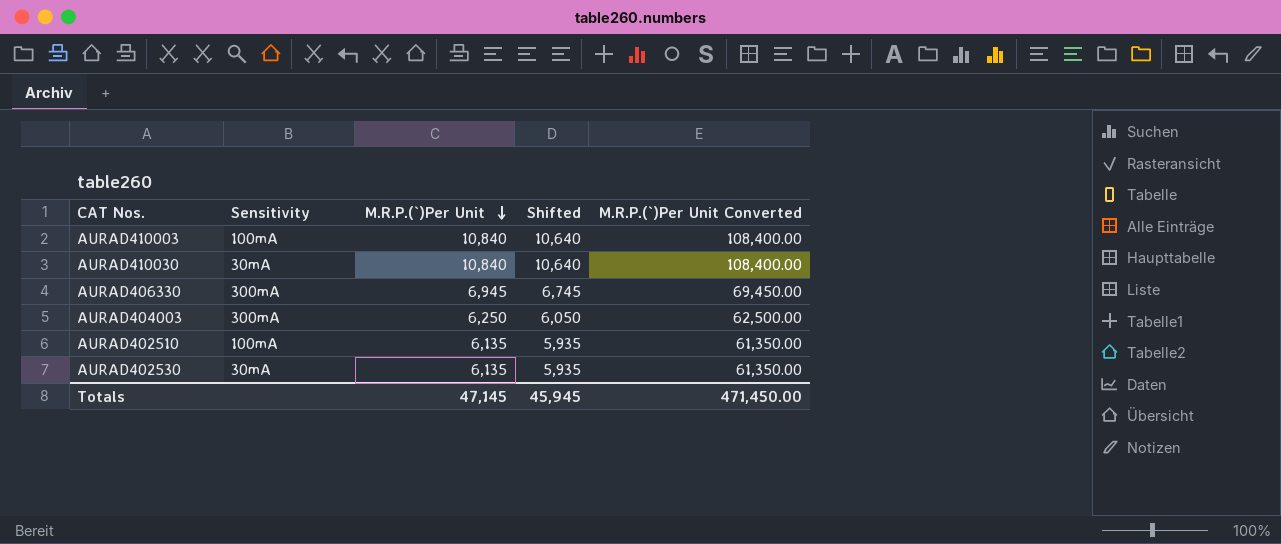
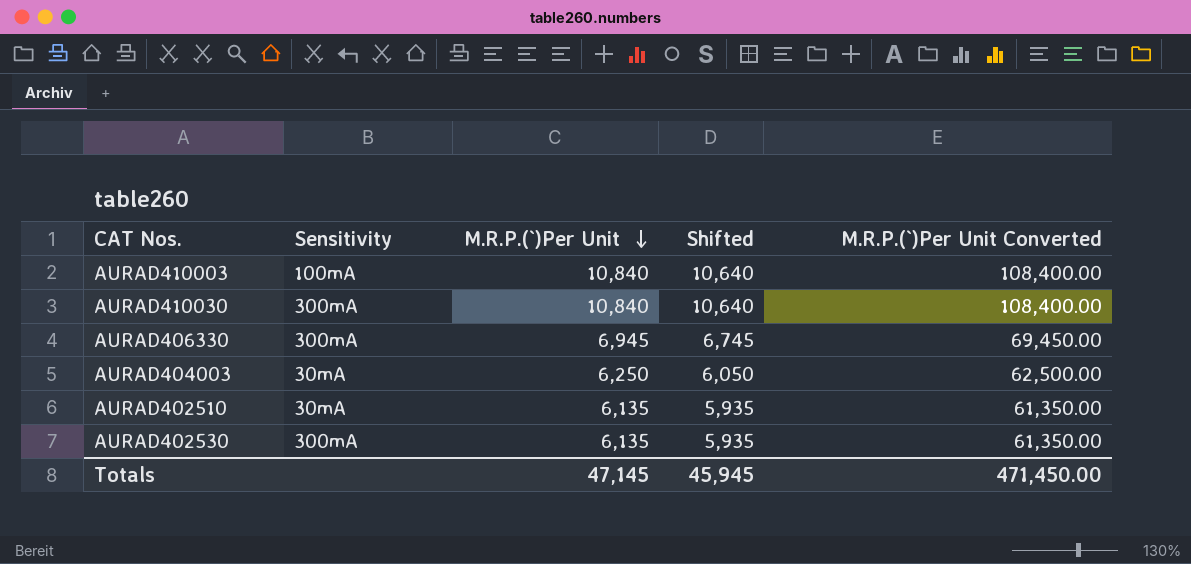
AURAD410030 | Sensitivity: 30mA -> 300mA
AURAD404003 | Sensitivity: 300mA -> 30mA
AURAD402510 | Sensitivity: 100mA -> 30mA
AURAD402530 | Sensitivity: 30mA -> 300mA

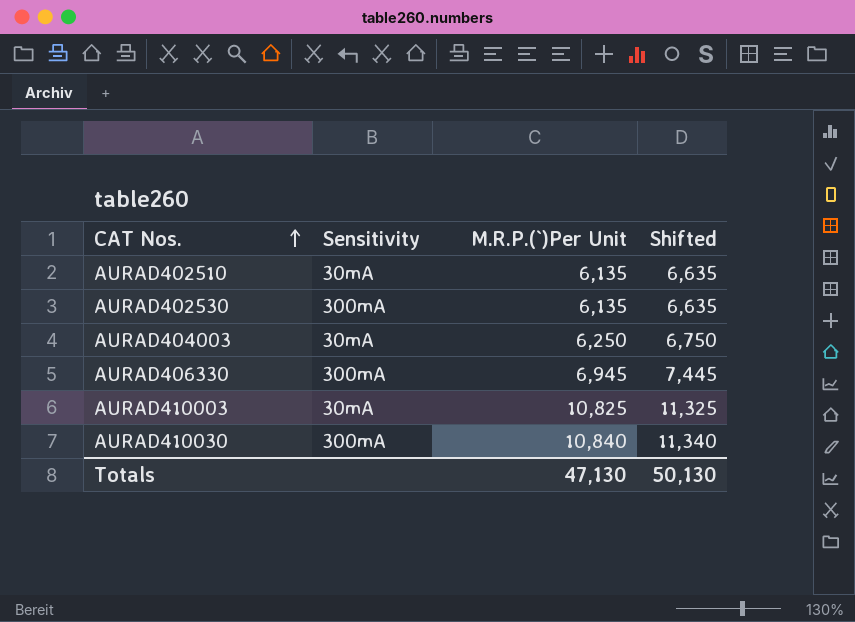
row order: M.R.P.(`)Per Unit descending -> CAT Nos. ascending
column M.R.P.(`)Per Unit Converted | formula: [M.R.P.(`)Per Unit] * 10 -> none
column Shifted | formula: [M.R.P.(`)Per Unit] - 200 -> [M.R.P.(`)Per Unit] + 500
AURAD410003 | Sensitivity: 100mA -> 30mA
AURAD410003 | M.R.P.(`)Per Unit: 10,840 -> 10,825
Totals | M.R.P.(`)Per Unit: 47,145 -> 47,130
Totals | Shifted: 45,945 -> 50,130

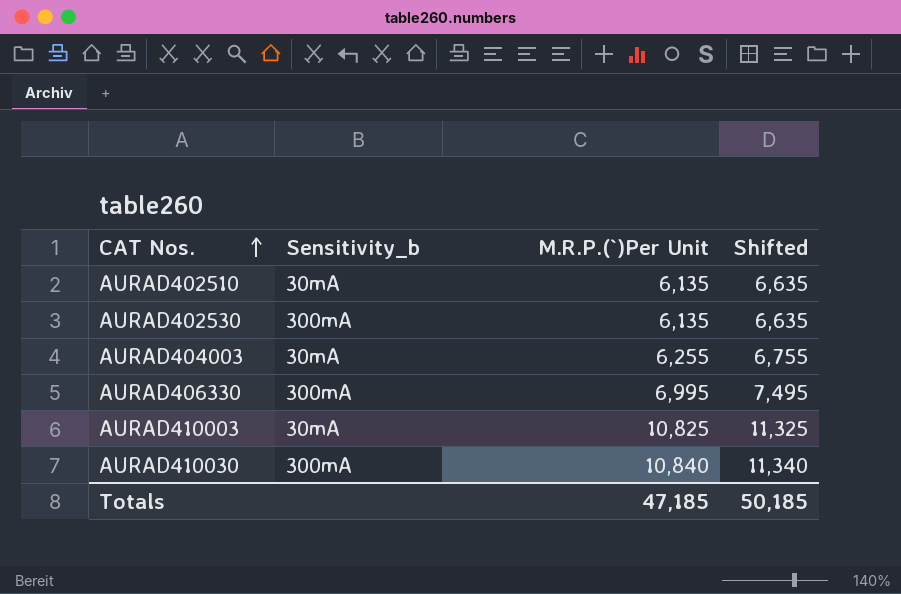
column name: Sensitivity -> Sensitivity_b
AURAD404003 | M.R.P.(`)Per Unit: 6,250 -> 6,255
AURAD404003 | Shifted: 6,750 -> 6,755
AURAD406330 | M.R.P.(`)Per Unit: 6,945 -> 6,995
AURAD406330 | Shifted: 7,445 -> 7,495
Totals | M.R.P.(`)Per Unit: 47,130 -> 47,185
Totals | Shifted: 50,130 -> 50,185

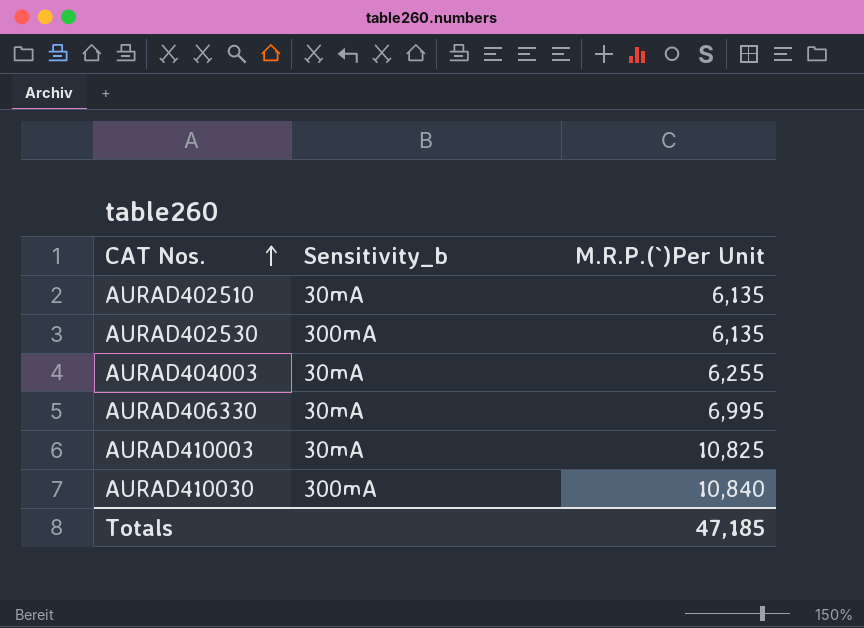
column Shifted | formula: [M.R.P.(`)Per Unit] + 500 -> none
AURAD406330 | Sensitivity_b: 300mA -> 30mA

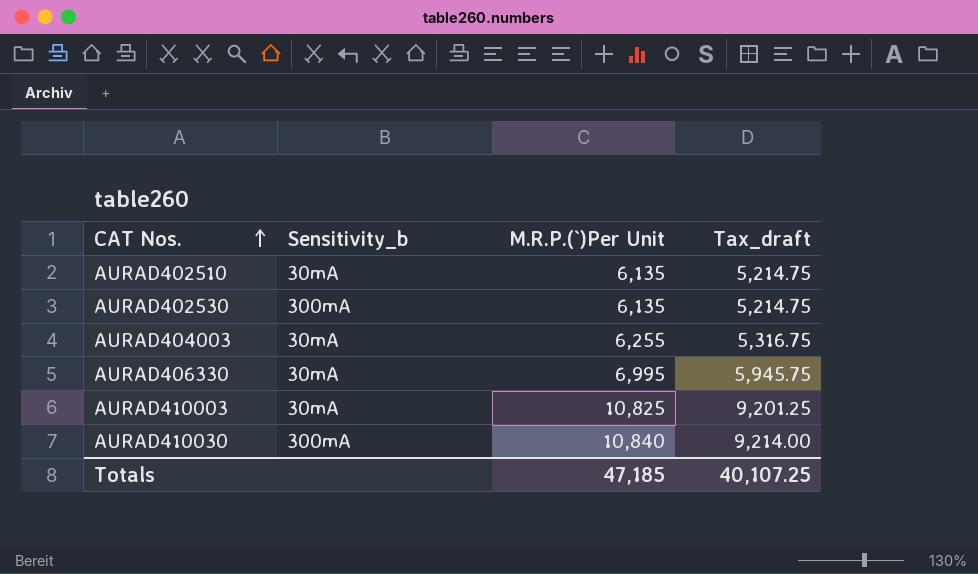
column Tax_draft | formula: none -> [M.R.P.(`)Per Unit] * 0.85

